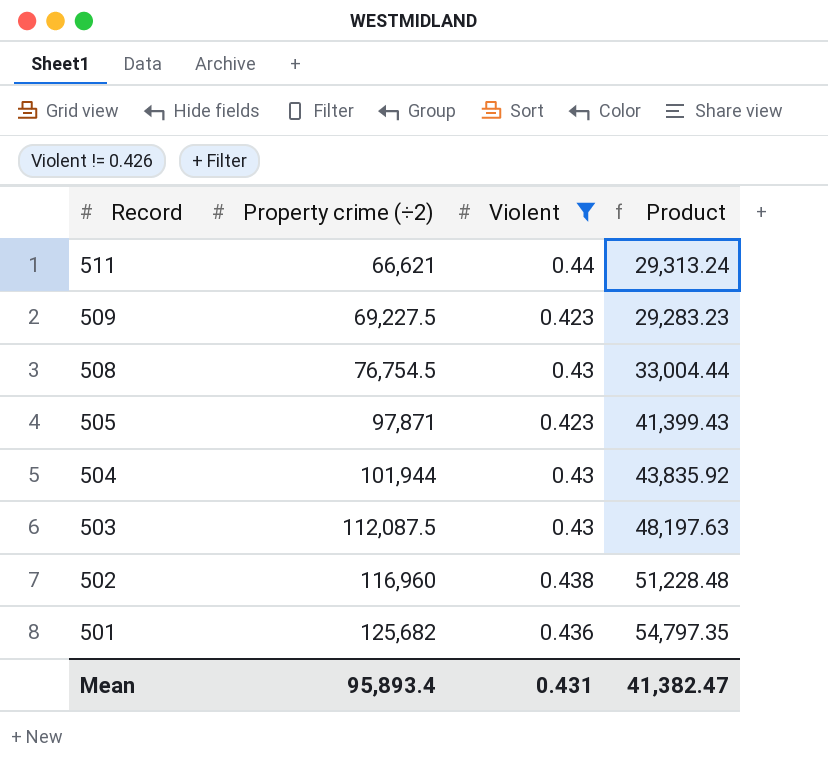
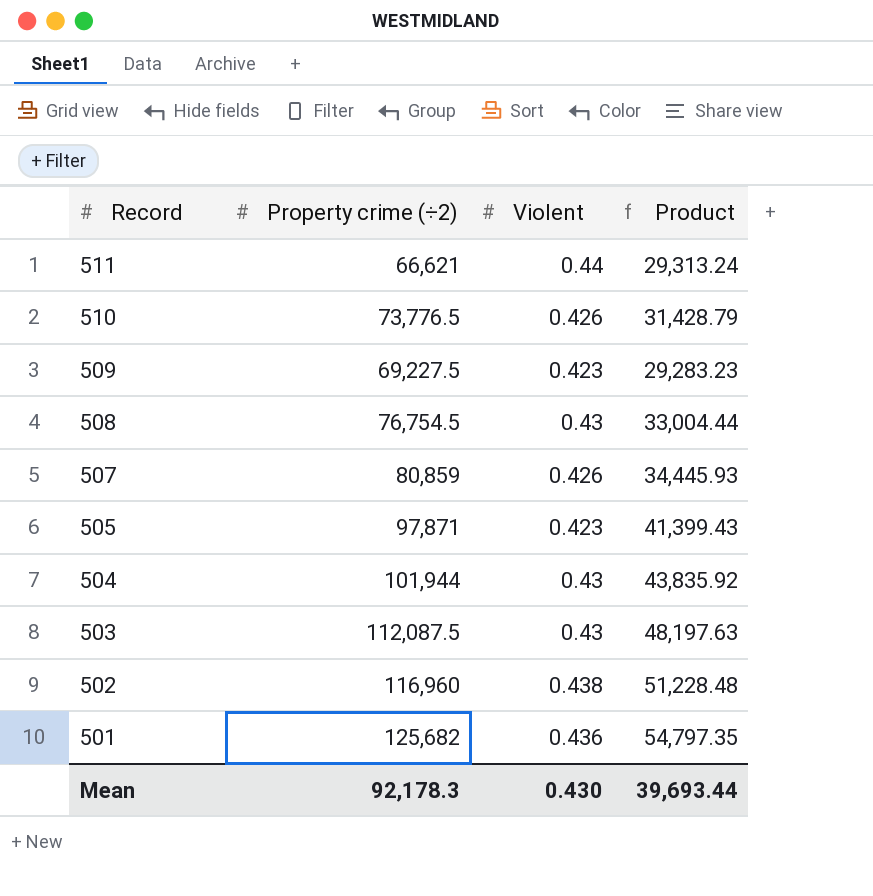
filter: Violent != 0.426 -> none
Mean | Property crime (÷2): 95,893.4 -> 92,178.3
Mean | Violent: 0.431 -> 0.430
Mean | Product: 41,382.47 -> 39,693.44

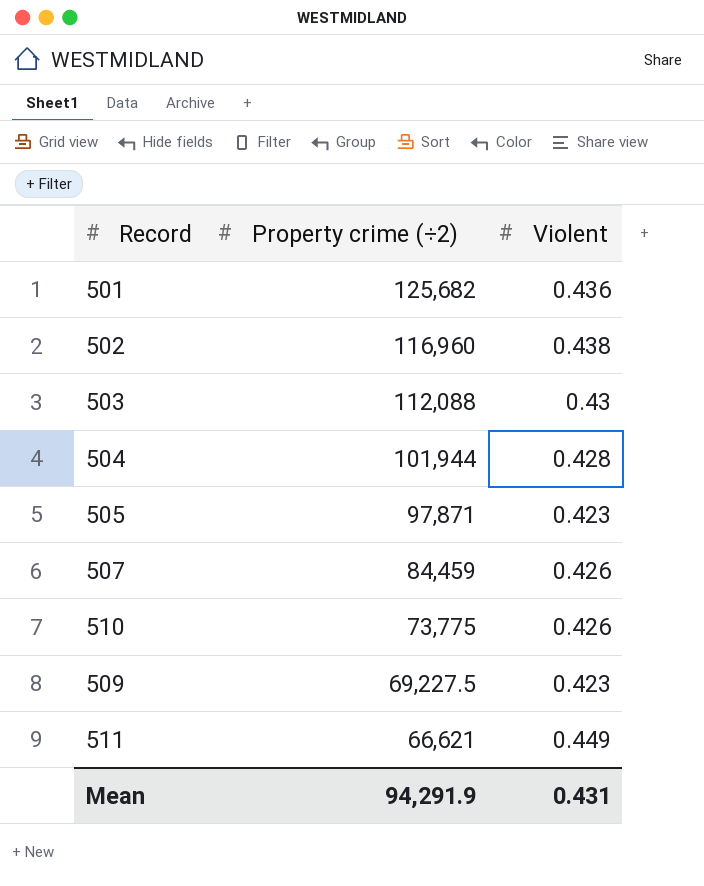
row order: Record descending -> Property crime (÷2) descending
column Product | formula: [Property crime (÷2)] * [Violent] -> none
row 508: 76,754.5 | 0.43 | 33,004.44 -> none
503 | Property crime (÷2): 112,087.5 -> 112,088
504 | Violent: 0.43 -> 0.428
507 | Property crime (÷2): 80,859 -> 84,459
510 | Property crime (÷2): 73,776.5 -> 73,775
511 | Violent: 0.44 -> 0.449
Mean | Property crime (÷2): 92,178.3 -> 94,291.9
Mean | Violent: 0.430 -> 0.431

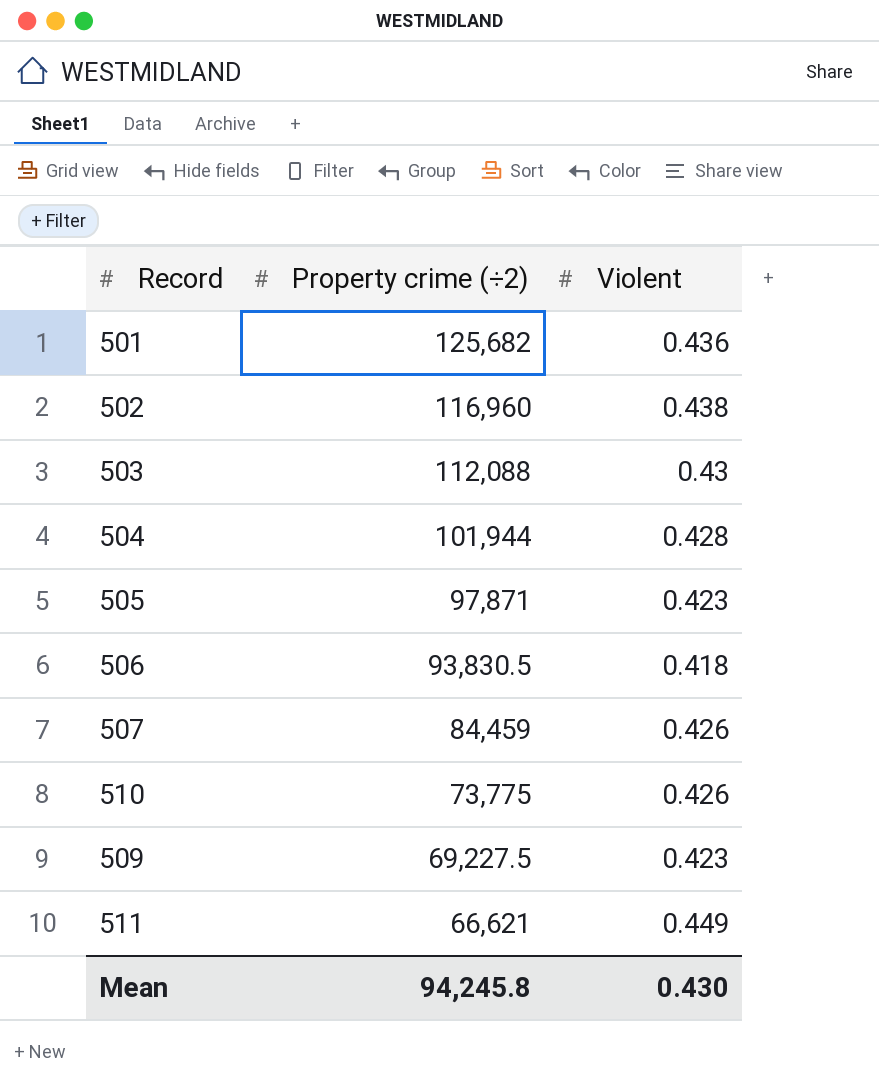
row 506: none -> 93,830.5 | 0.418
Mean | Property crime (÷2): 94,291.9 -> 94,245.8
Mean | Violent: 0.431 -> 0.430

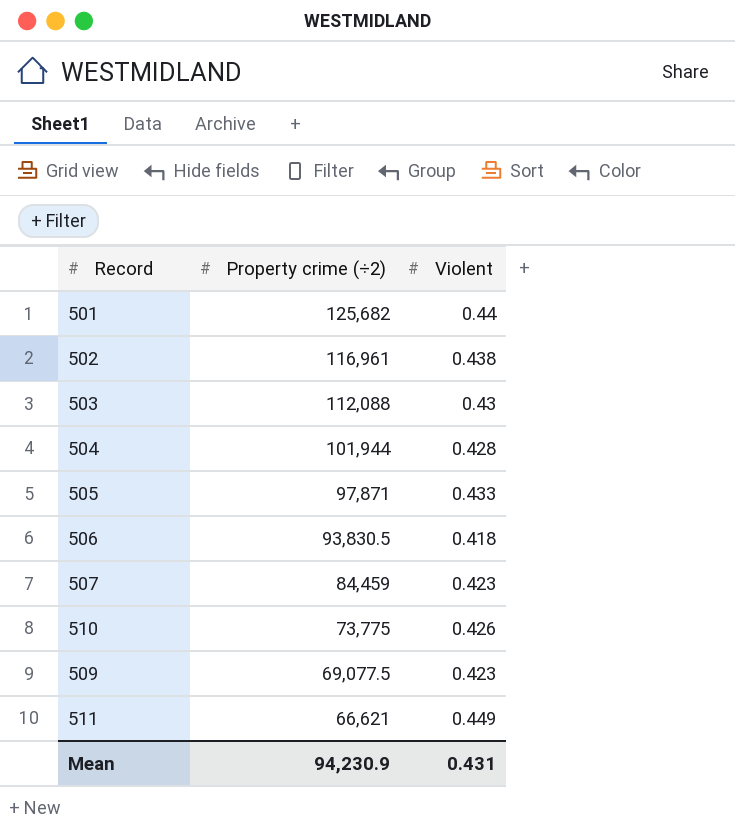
501 | Violent: 0.436 -> 0.44
502 | Property crime (÷2): 116,960 -> 116,961
505 | Violent: 0.423 -> 0.433
507 | Violent: 0.426 -> 0.423
509 | Property crime (÷2): 69,227.5 -> 69,077.5
Mean | Property crime (÷2): 94,245.8 -> 94,230.9
Mean | Violent: 0.430 -> 0.431

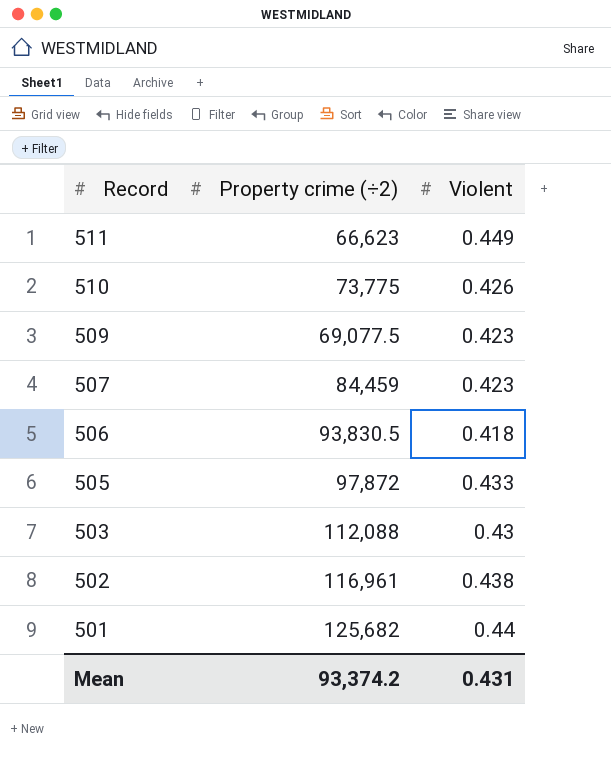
row order: Property crime (÷2) descending -> Record descending
row 504: 101,944 | 0.428 -> none
511 | Property crime (÷2): 66,621 -> 66,623
505 | Property crime (÷2): 97,871 -> 97,872
Mean | Property crime (÷2): 94,230.9 -> 93,374.2

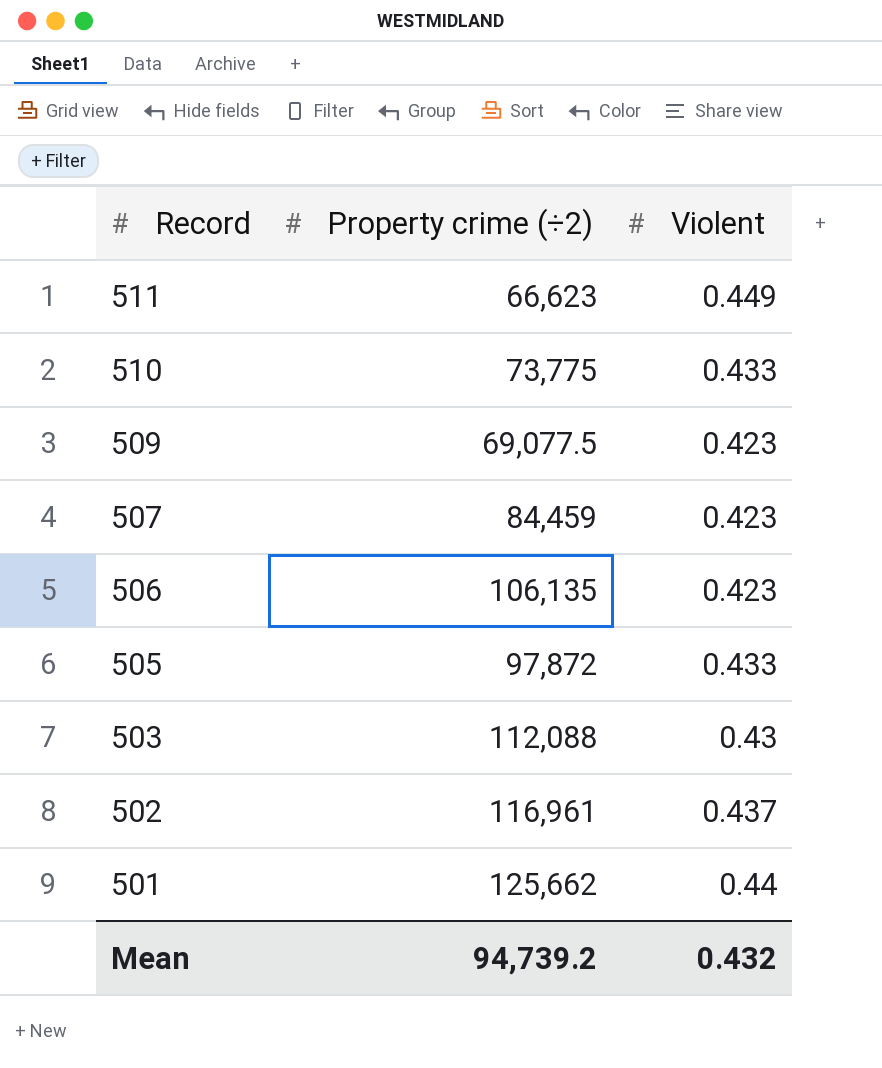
510 | Violent: 0.426 -> 0.433
506 | Property crime (÷2): 93,830.5 -> 106,135
506 | Violent: 0.418 -> 0.423
502 | Violent: 0.438 -> 0.437
501 | Property crime (÷2): 125,682 -> 125,662
Mean | Property crime (÷2): 93,374.2 -> 94,739.2
Mean | Violent: 0.431 -> 0.432

